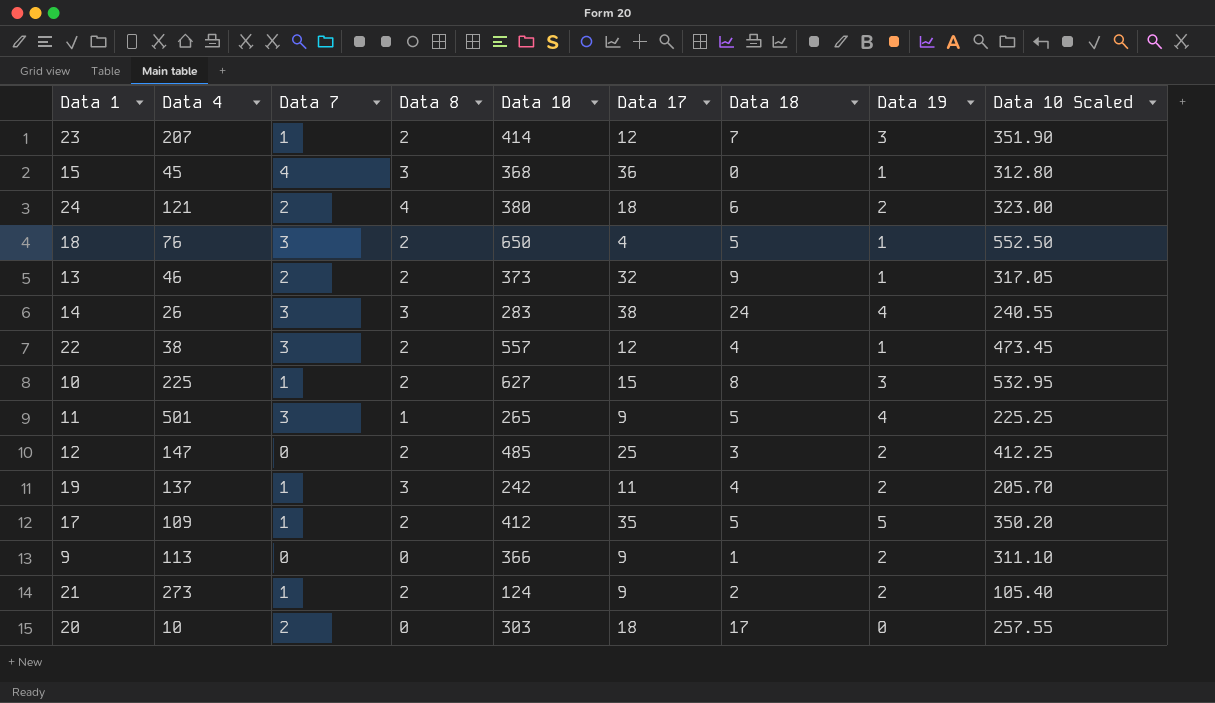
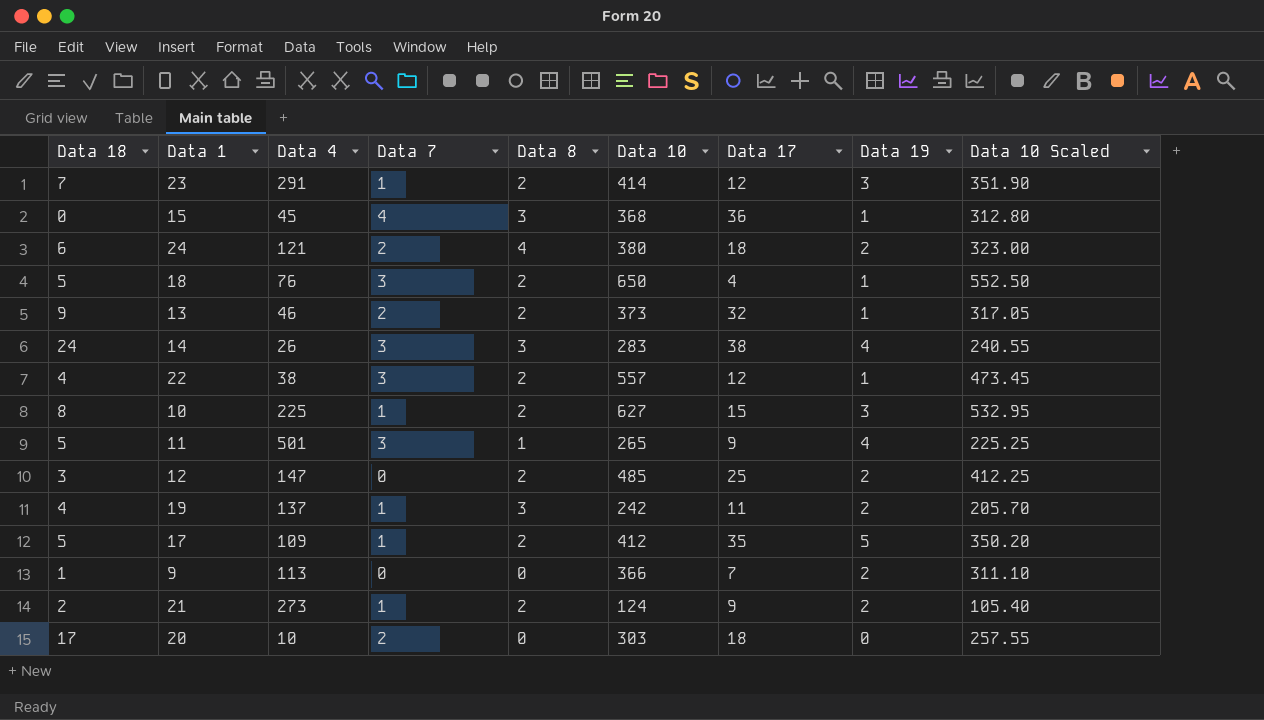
column Data 18 | position: 7 -> 1
23 | Data 4: 207 -> 291
9 | Data 17: 9 -> 7

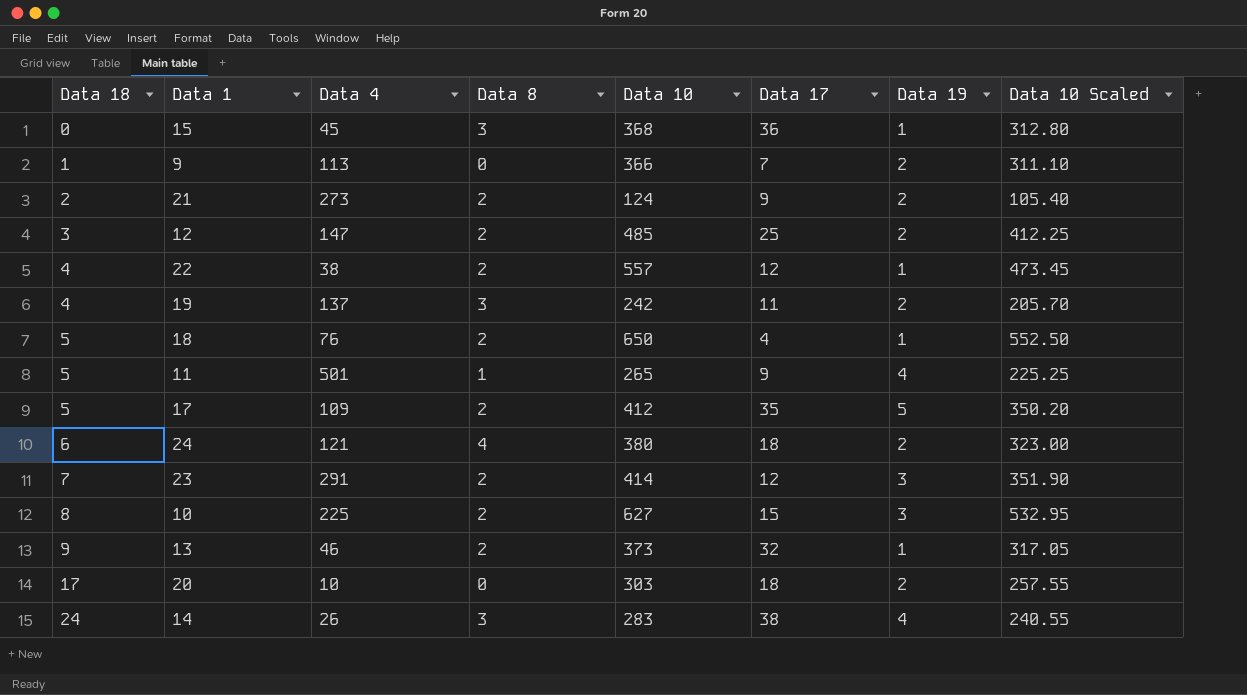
row order: none -> Data 18 ascending
column Data 7 | position: 4 -> none
20 | Data 19: 0 -> 2

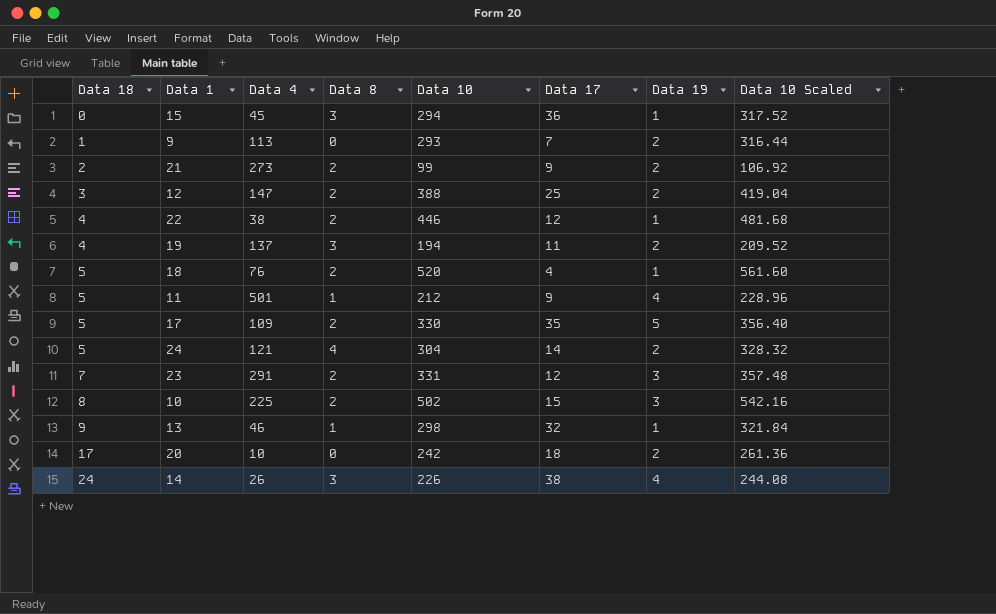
column Data 10 Scaled | formula: [Data 10] * 0.85 -> [Data 10] * 1.08
15 | Data 10: 368 -> 294
9 | Data 10: 366 -> 293
21 | Data 10: 124 -> 99
12 | Data 10: 485 -> 388
22 | Data 10: 557 -> 446
19 | Data 10: 242 -> 194
18 | Data 10: 650 -> 520
11 | Data 10: 265 -> 212
17 | Data 10: 412 -> 330
24 | Data 18: 6 -> 5
24 | Data 10: 380 -> 304
24 | Data 17: 18 -> 14
23 | Data 10: 414 -> 331
10 | Data 10: 627 -> 502
13 | Data 8: 2 -> 1
13 | Data 10: 373 -> 298
20 | Data 10: 303 -> 242
14 | Data 10: 283 -> 226

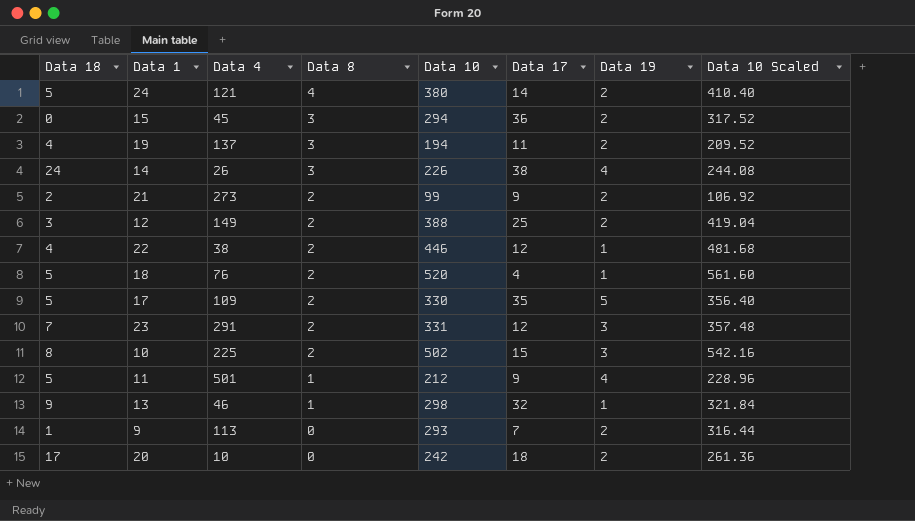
row order: Data 18 ascending -> Data 8 descending
24 | Data 10: 304 -> 380
24 | Data 10 Scaled: 328.32 -> 410.40
15 | Data 19: 1 -> 2
12 | Data 4: 147 -> 149

